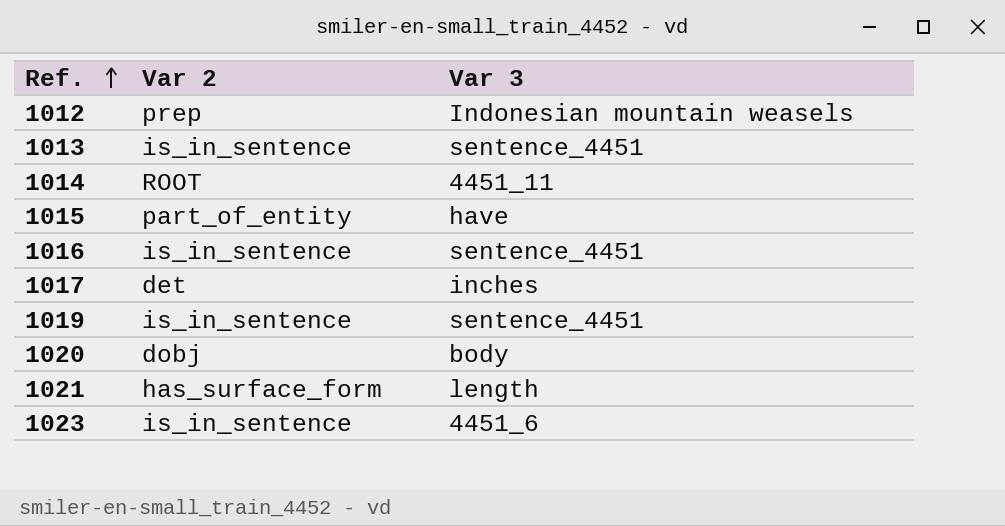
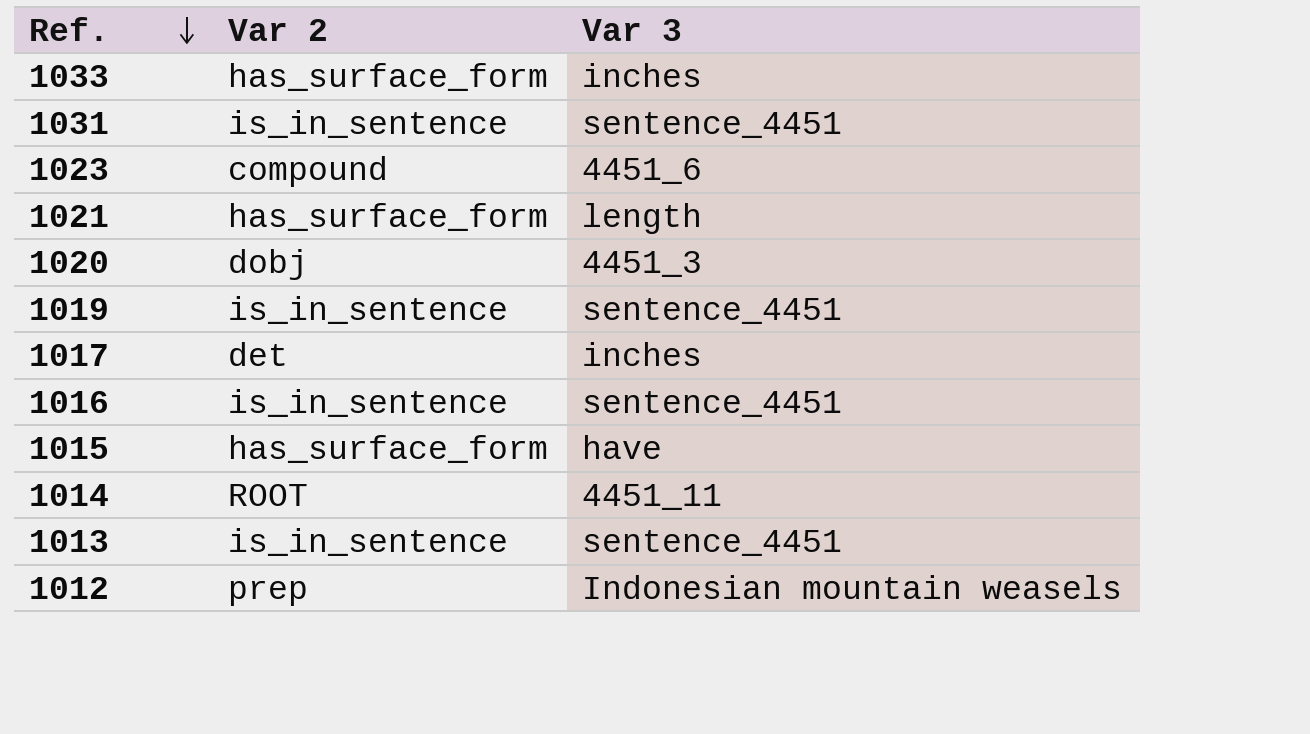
row order: Ref. ascending -> Ref. descending
row 1033: none -> has_surface_form | inches
row 1031: none -> is_in_sentence | sentence_4451
1023 | Var 2: is_in_sentence -> compound
1020 | Var 3: body -> 4451_3
1015 | Var 2: part_of_entity -> has_surface_form

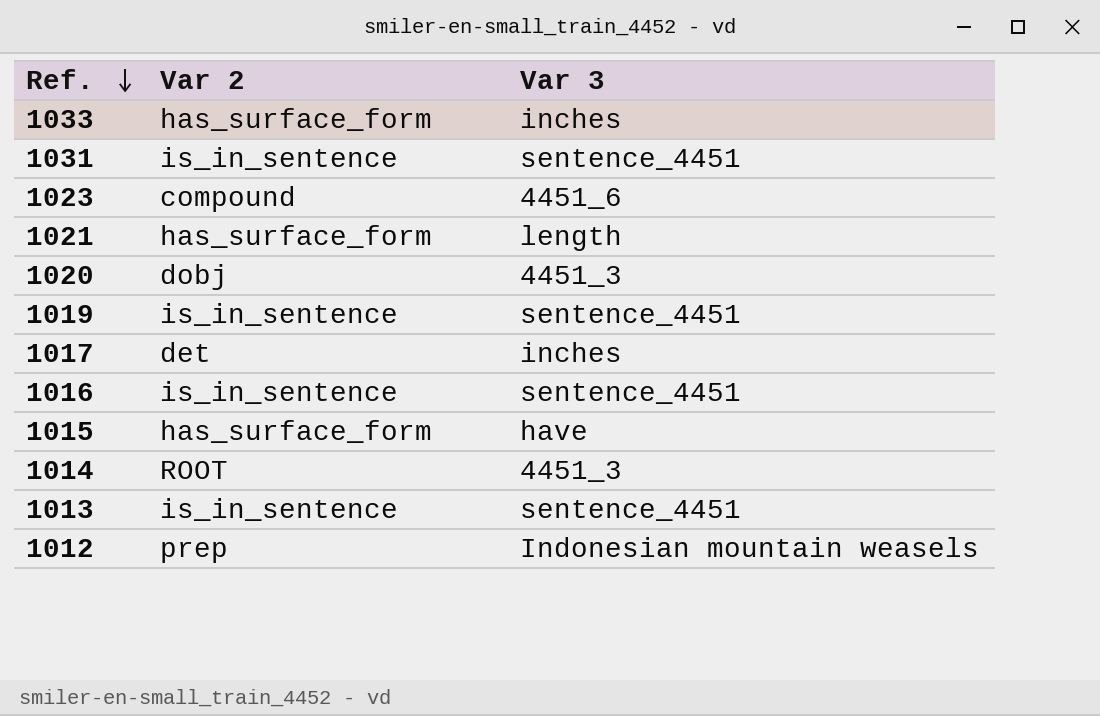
1014 | Var 3: 4451_11 -> 4451_3

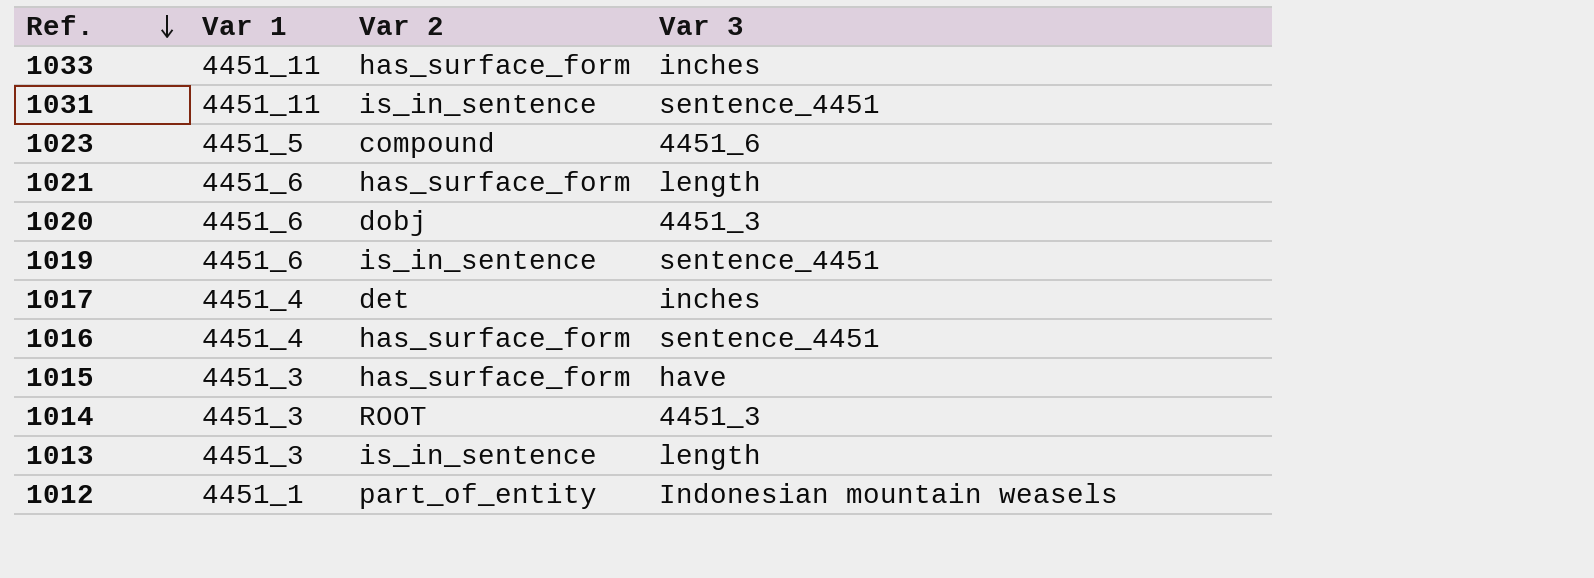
column Var 1 | position: none -> 2
1016 | Var 2: is_in_sentence -> has_surface_form
1013 | Var 3: sentence_4451 -> length
1012 | Var 2: prep -> part_of_entity

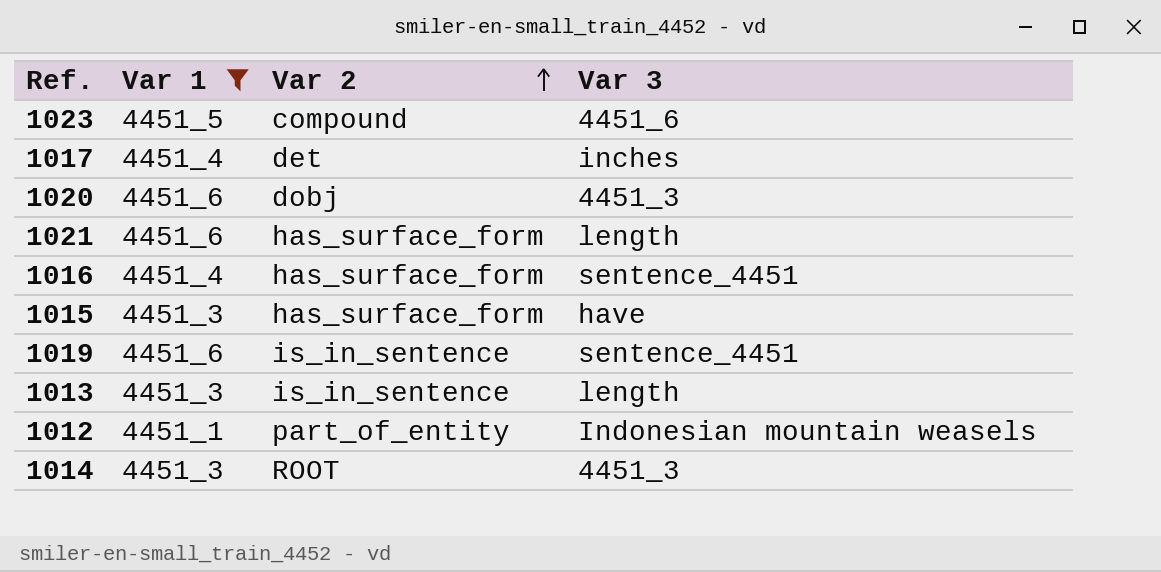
filter: none -> Var 1 != 4451_11
row order: Ref. descending -> Var 2 ascending

